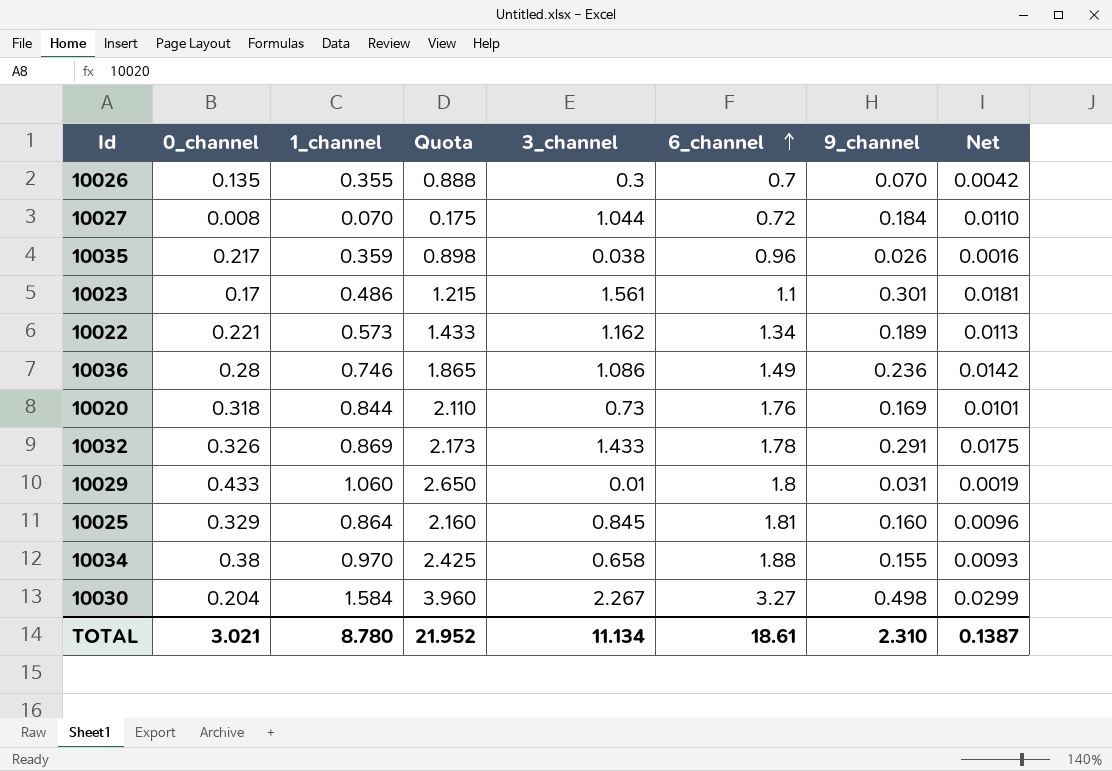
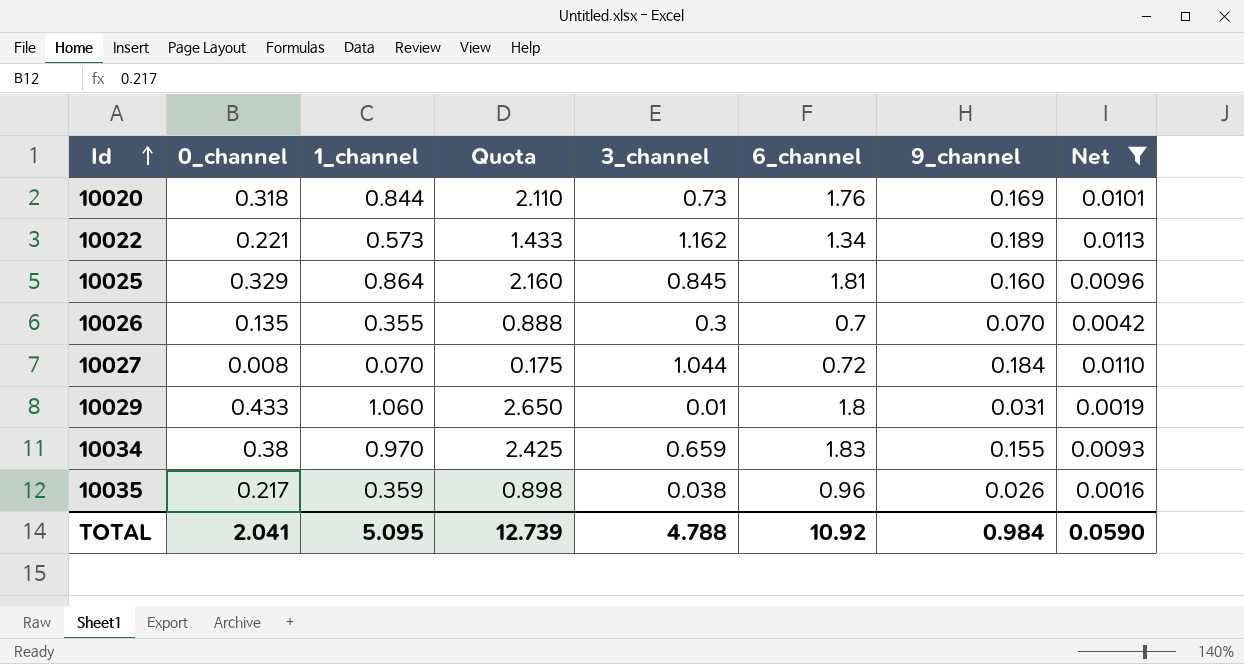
filter: none -> Net <= 0.0113
row order: 6_channel ascending -> Id ascending
10034 | 3_channel: 0.658 -> 0.659
10034 | 6_channel: 1.88 -> 1.83
TOTAL | 0_channel: 3.021 -> 2.041
TOTAL | 1_channel: 8.780 -> 5.095
TOTAL | Quota: 21.952 -> 12.739
TOTAL | 3_channel: 11.134 -> 4.788
TOTAL | 6_channel: 18.61 -> 10.92
TOTAL | 9_channel: 2.310 -> 0.984
TOTAL | Net: 0.1387 -> 0.0590

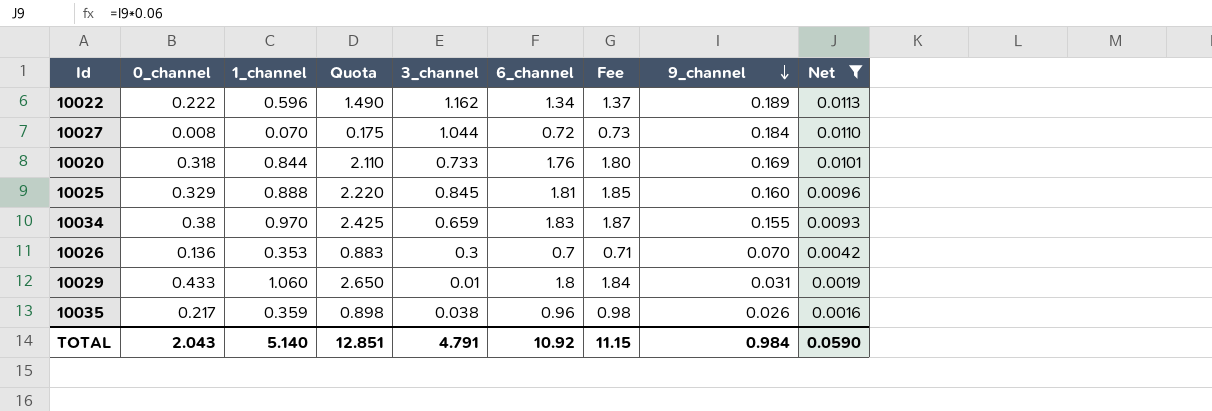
row order: Id ascending -> 9_channel descending
column Fee | formula: none -> [6_channel] * 1.02
10022 | 0_channel: 0.221 -> 0.222
10022 | 1_channel: 0.573 -> 0.596
10022 | Quota: 1.433 -> 1.490
10020 | 3_channel: 0.73 -> 0.733
10025 | 1_channel: 0.864 -> 0.888
10025 | Quota: 2.160 -> 2.220
10026 | 0_channel: 0.135 -> 0.136
10026 | 1_channel: 0.355 -> 0.353
10026 | Quota: 0.888 -> 0.883
TOTAL | 0_channel: 2.041 -> 2.043
TOTAL | 1_channel: 5.095 -> 5.140
TOTAL | Quota: 12.739 -> 12.851
TOTAL | 3_channel: 4.788 -> 4.791

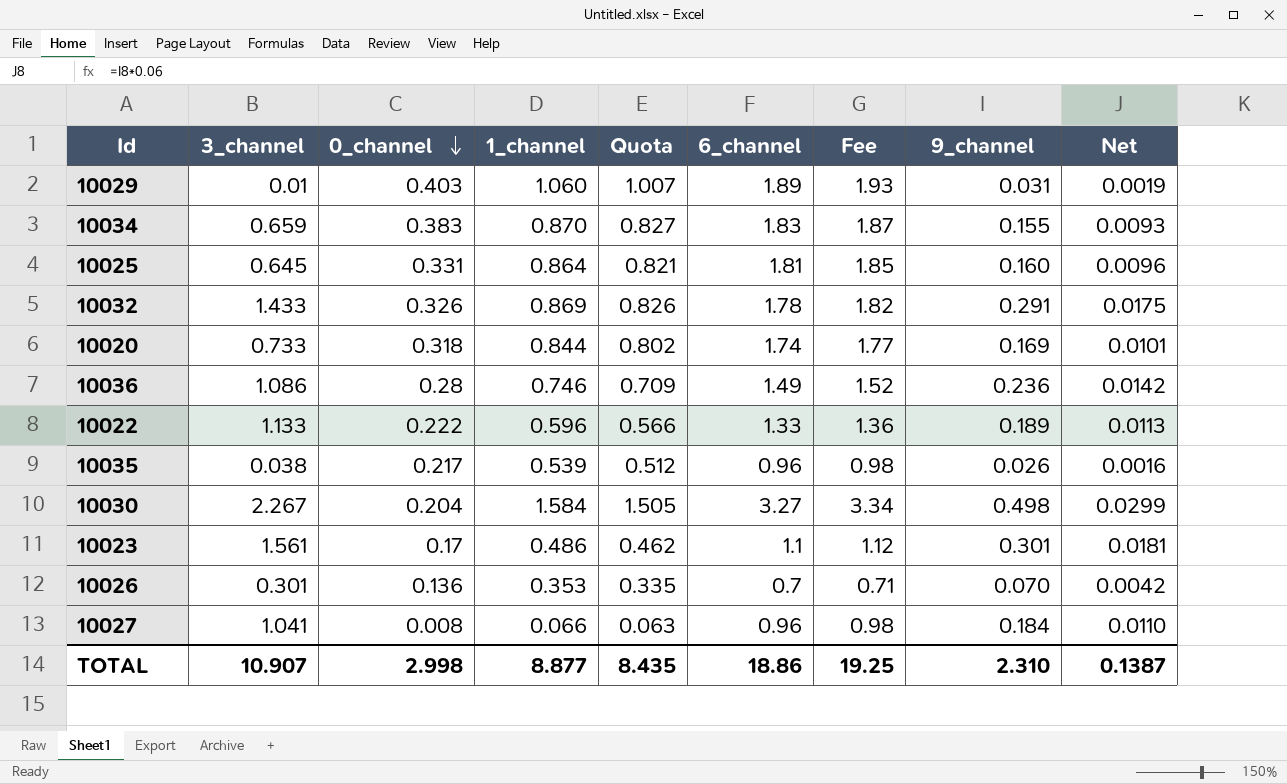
filter: Net <= 0.0113 -> none
row order: 9_channel descending -> 0_channel descending
column 3_channel | position: 5 -> 2
column Quota | formula: [1_channel] * 2.5 -> [1_channel] * 0.95
10029 | 0_channel: 0.433 -> 0.403
10029 | 6_channel: 1.8 -> 1.89
10029 | Fee: 1.84 -> 1.93
10034 | 0_channel: 0.38 -> 0.383
10034 | 1_channel: 0.970 -> 0.870
10025 | 3_channel: 0.845 -> 0.645
10025 | 0_channel: 0.329 -> 0.331
10025 | 1_channel: 0.888 -> 0.864
10020 | 6_channel: 1.76 -> 1.74
10020 | Fee: 1.80 -> 1.77
10022 | 3_channel: 1.162 -> 1.133
10022 | 6_channel: 1.34 -> 1.33
10022 | Fee: 1.37 -> 1.36
10035 | 1_channel: 0.359 -> 0.539
10026 | 3_channel: 0.3 -> 0.301
10027 | 3_channel: 1.044 -> 1.041
10027 | 1_channel: 0.070 -> 0.066
10027 | 6_channel: 0.72 -> 0.96
10027 | Fee: 0.73 -> 0.98
TOTAL | 3_channel: 4.791 -> 10.907
TOTAL | 0_channel: 2.043 -> 2.998
TOTAL | 1_channel: 5.140 -> 8.877
TOTAL | Quota: 12.851 -> 8.435
TOTAL | 6_channel: 10.92 -> 18.86
TOTAL | Fee: 11.15 -> 19.25
TOTAL | 9_channel: 0.984 -> 2.310
TOTAL | Net: 0.0590 -> 0.1387

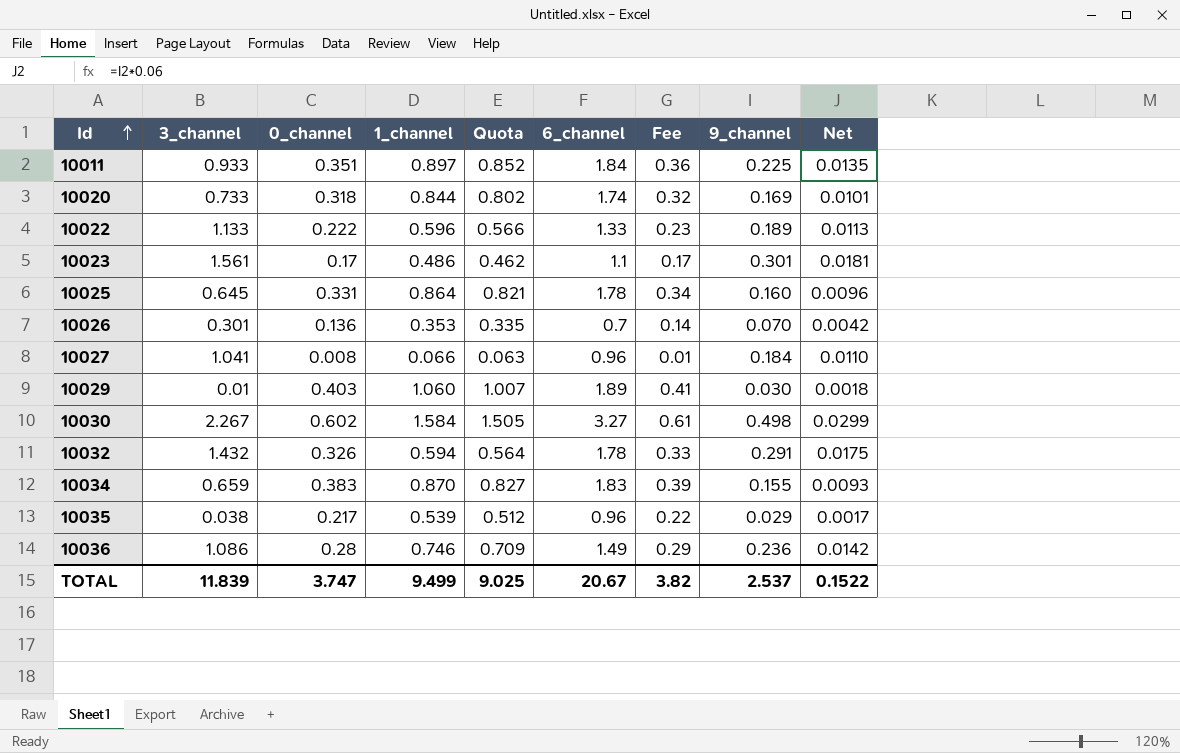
row order: 0_channel descending -> Id ascending
column Fee | formula: [6_channel] * 1.02 -> [0_channel] * 1.02
row 10011: none -> 0.933 | 0.351 | 0.897 | 0.852 | 1.84 | 0.36 | 0.225 | 0.0135
10025 | 6_channel: 1.81 -> 1.78
10029 | 9_channel: 0.031 -> 0.030
10029 | Net: 0.0019 -> 0.0018
10030 | 0_channel: 0.204 -> 0.602
10032 | 3_channel: 1.433 -> 1.432
10032 | 1_channel: 0.869 -> 0.594
10032 | Quota: 0.826 -> 0.564
10035 | 9_channel: 0.026 -> 0.029
10035 | Net: 0.0016 -> 0.0017
TOTAL | 3_channel: 10.907 -> 11.839
TOTAL | 0_channel: 2.998 -> 3.747
TOTAL | 1_channel: 8.877 -> 9.499
TOTAL | Quota: 8.435 -> 9.025
TOTAL | 6_channel: 18.86 -> 20.67
TOTAL | Fee: 19.25 -> 3.82
TOTAL | 9_channel: 2.310 -> 2.537
TOTAL | Net: 0.1387 -> 0.1522

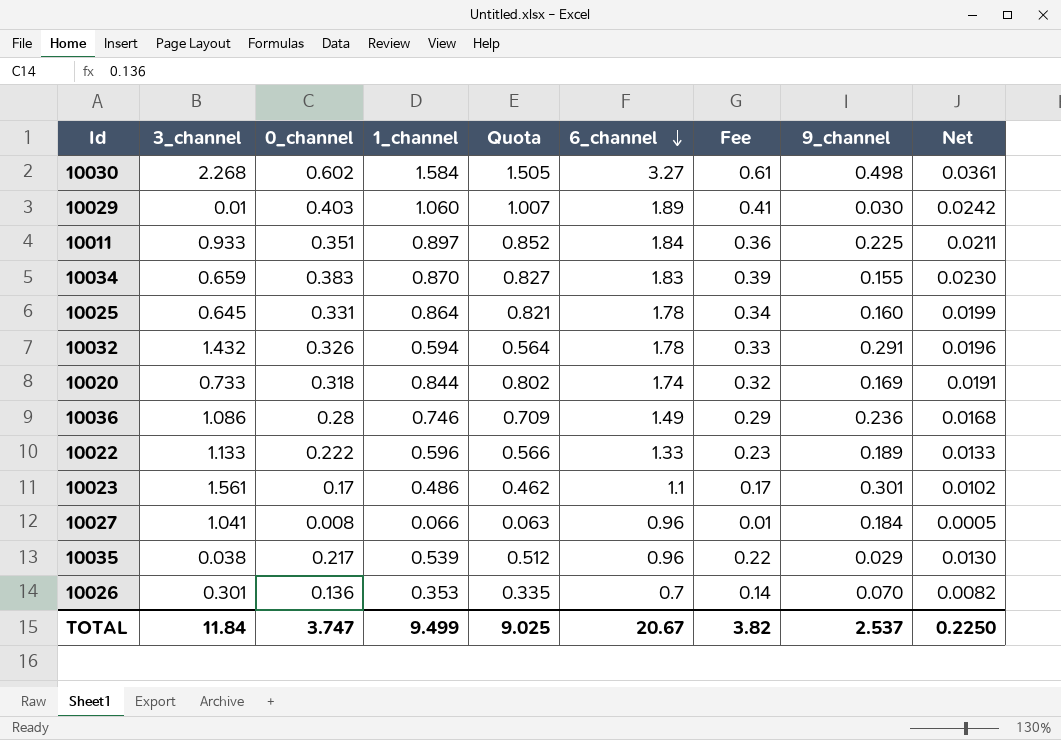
row order: Id ascending -> 6_channel descending
column Net | formula: [9_channel] * 0.06 -> [0_channel] * 0.06
10030 | 3_channel: 2.267 -> 2.268
TOTAL | 3_channel: 11.839 -> 11.84
TOTAL | Net: 0.1522 -> 0.2250

